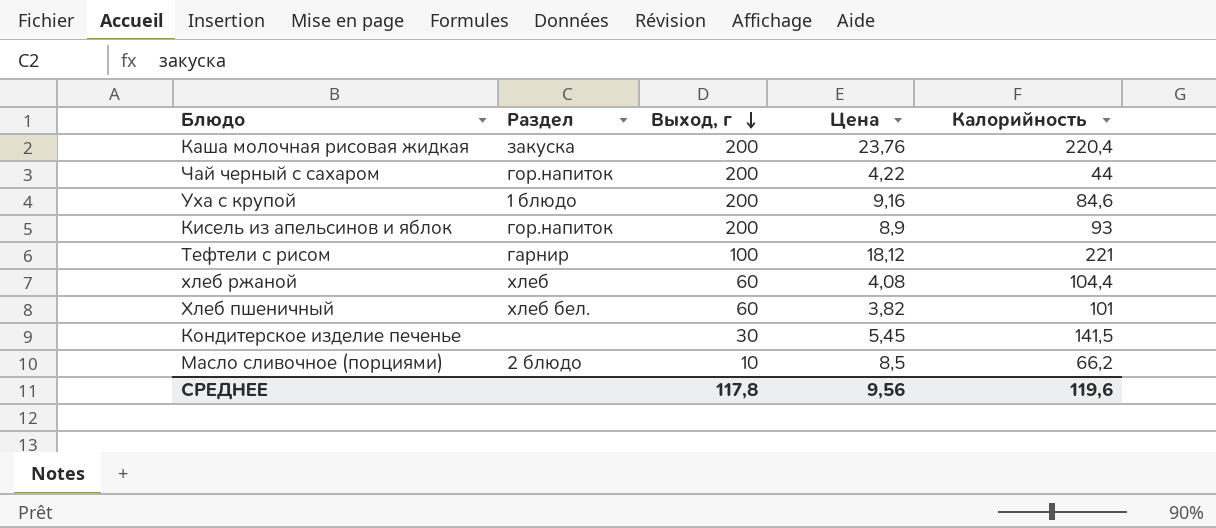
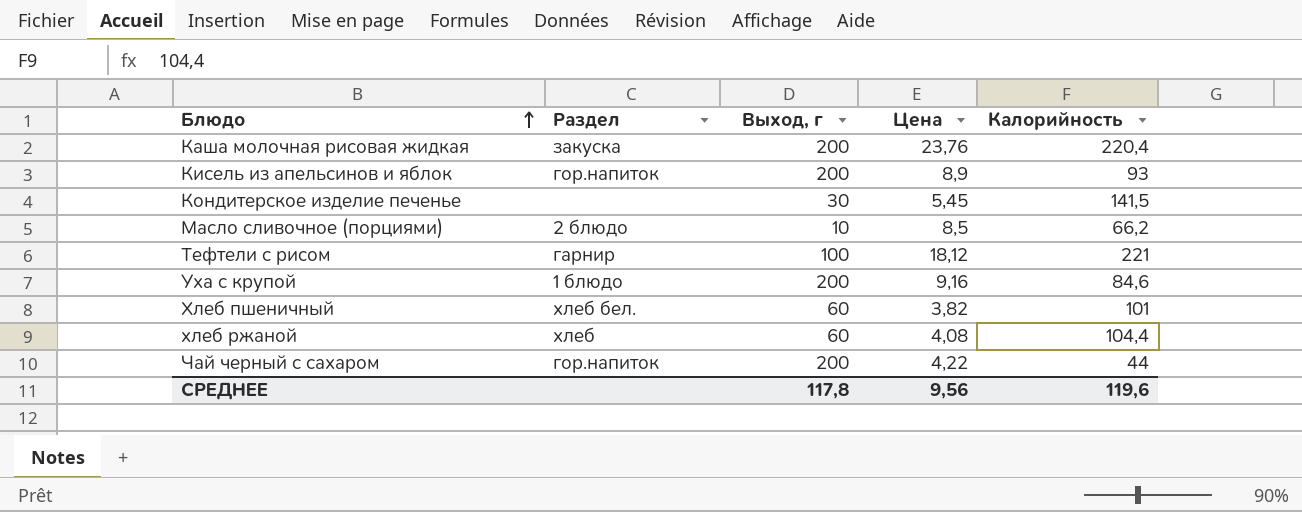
row order: Выход, г descending -> Блюдо ascending

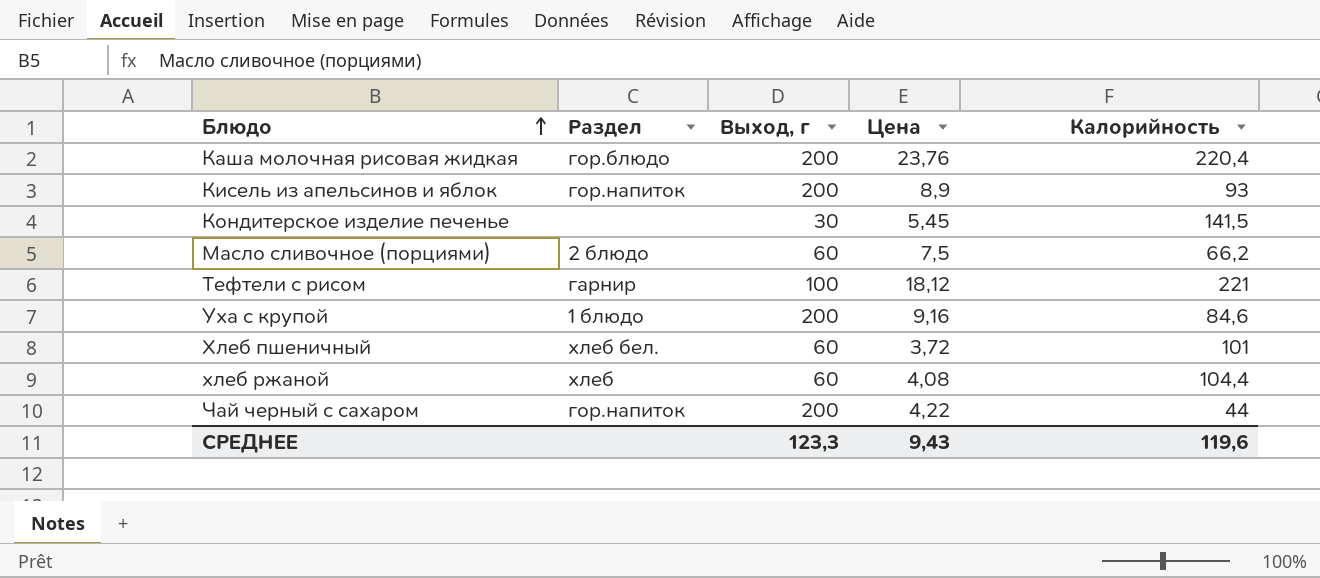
Каша молочная рисовая жидкая | Раздел: закуска -> гор.блюдо
Масло сливочное (порциями) | Выход, г: 10 -> 60
Масло сливочное (порциями) | Цена: 8,5 -> 7,5
Хлеб пшеничный | Цена: 3,82 -> 3,72
СРЕДНЕЕ | Выход, г: 117,8 -> 123,3
СРЕДНЕЕ | Цена: 9,56 -> 9,43

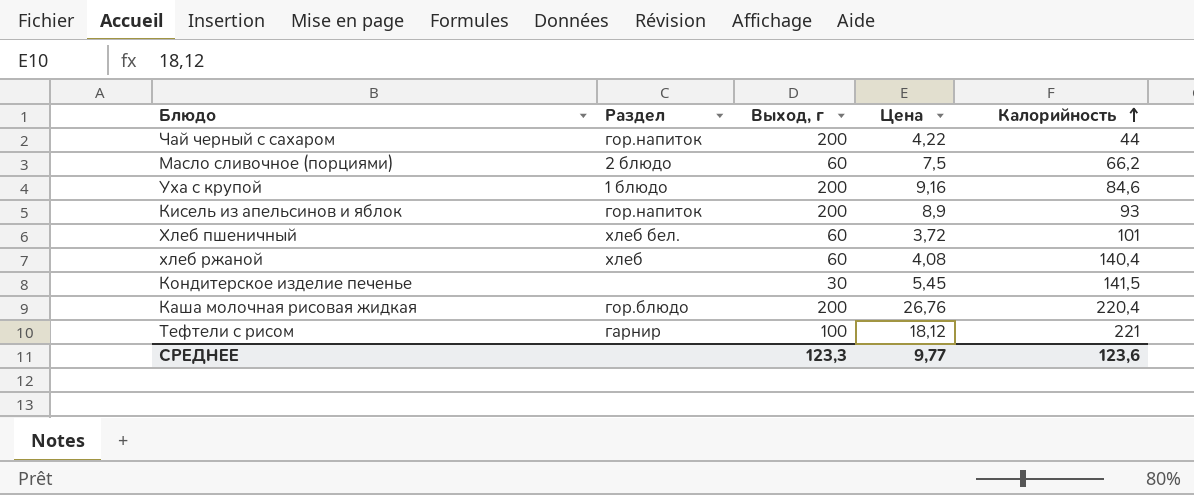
row order: Блюдо ascending -> Калорийность ascending
хлеб ржаной | Калорийность: 104,4 -> 140,4
Каша молочная рисовая жидкая | Цена: 23,76 -> 26,76
СРЕДНЕЕ | Цена: 9,43 -> 9,77
СРЕДНЕЕ | Калорийность: 119,6 -> 123,6

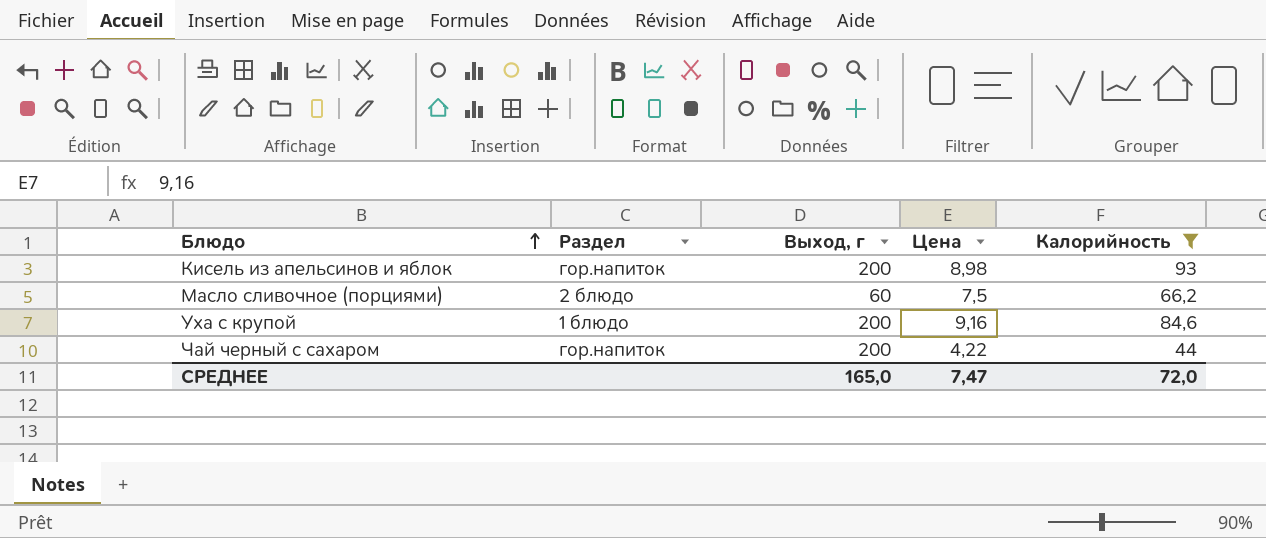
filter: none -> Калорийность <= 93
row order: Калорийность ascending -> Блюдо ascending
Кисель из апельсинов и яблок | Цена: 8,9 -> 8,98
СРЕДНЕЕ | Выход, г: 123,3 -> 165,0
СРЕДНЕЕ | Цена: 9,77 -> 7,47
СРЕДНЕЕ | Калорийность: 123,6 -> 72,0

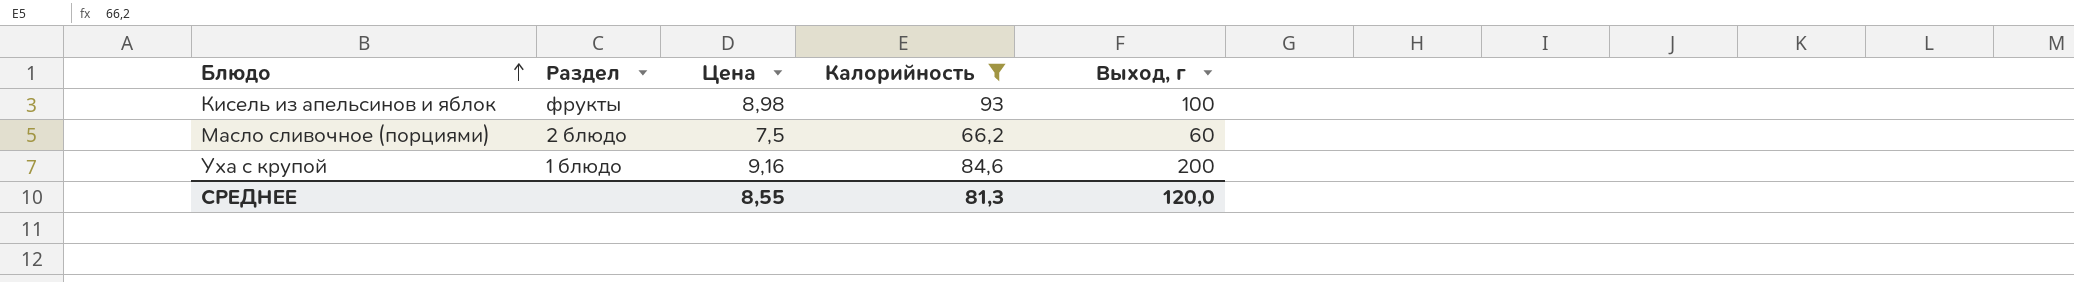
column Выход, г | position: 3 -> 5
row Чай черный с сахаром: гор.напиток | 200 | 4,22 | 44 -> none
Кисель из апельсинов и яблок | Раздел: гор.напиток -> фрукты
Кисель из апельсинов и яблок | Выход, г: 200 -> 100
СРЕДНЕЕ | Цена: 7,47 -> 8,55
СРЕДНЕЕ | Калорийность: 72,0 -> 81,3
СРЕДНЕЕ | Выход, г: 165,0 -> 120,0

